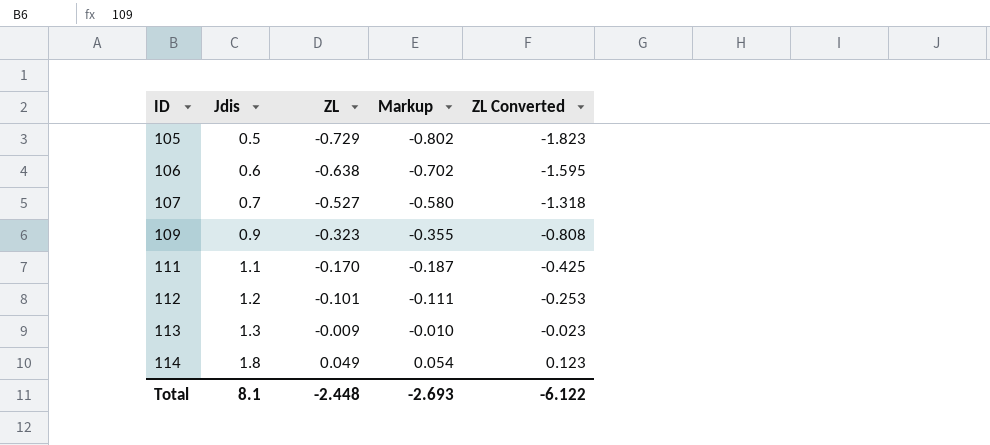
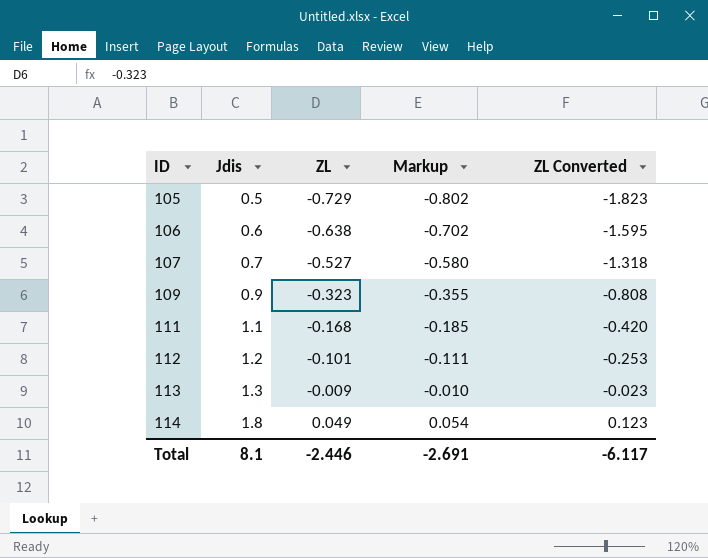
111 | ZL: -0.170 -> -0.168
111 | Markup: -0.187 -> -0.185
111 | ZL Converted: -0.425 -> -0.420
Total | ZL: -2.448 -> -2.446
Total | Markup: -2.693 -> -2.691
Total | ZL Converted: -6.122 -> -6.117

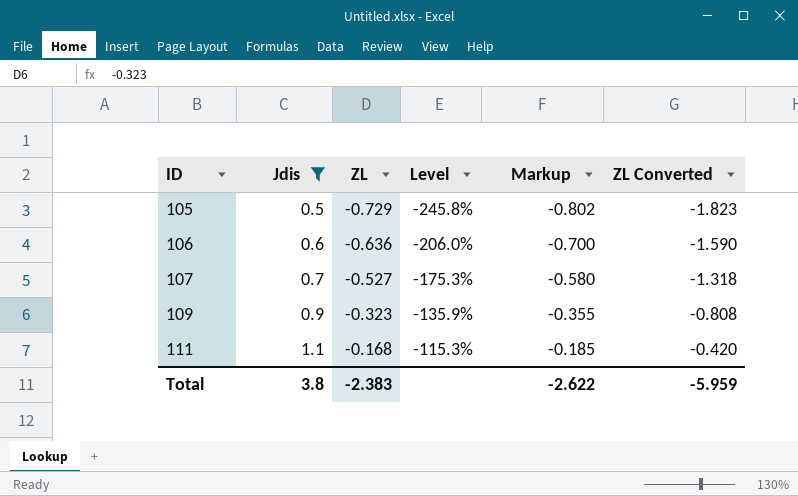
filter: none -> Jdis <= 1.1
column Level | formula: none -> ([ZL] - [Jdis]) / [Jdis]
106 | ZL: -0.638 -> -0.636
106 | Markup: -0.702 -> -0.700
106 | ZL Converted: -1.595 -> -1.590
Total | Jdis: 8.1 -> 3.8
Total | ZL: -2.446 -> -2.383
Total | Markup: -2.691 -> -2.622
Total | ZL Converted: -6.117 -> -5.959

